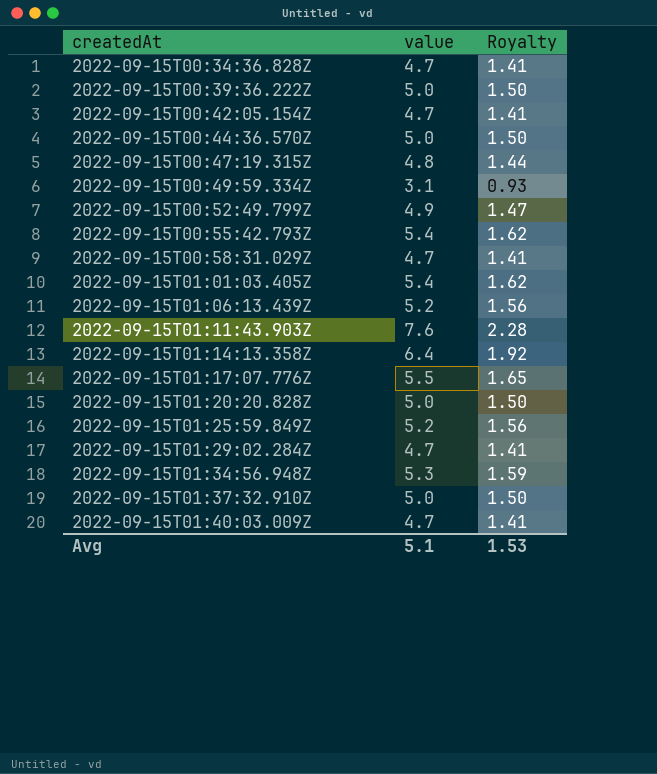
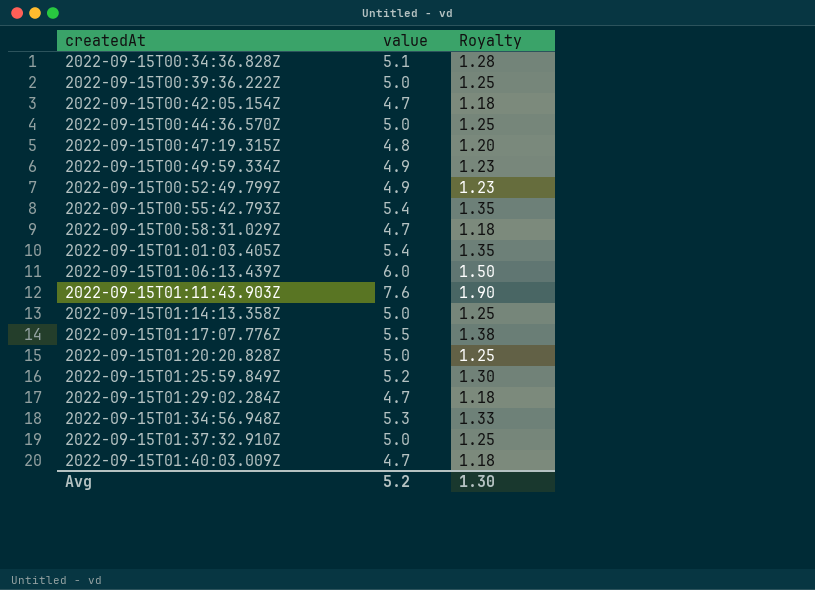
column Royalty | formula: [value] * 0.3 -> [value] * 0.25
2022-09-15T00:34:36.828Z | value: 4.7 -> 5.1
2022-09-15T00:49:59.334Z | value: 3.1 -> 4.9
2022-09-15T01:06:13.439Z | value: 5.2 -> 6.0
2022-09-15T01:14:13.358Z | value: 6.4 -> 5.0
Avg | value: 5.1 -> 5.2
Avg | Royalty: 1.53 -> 1.30

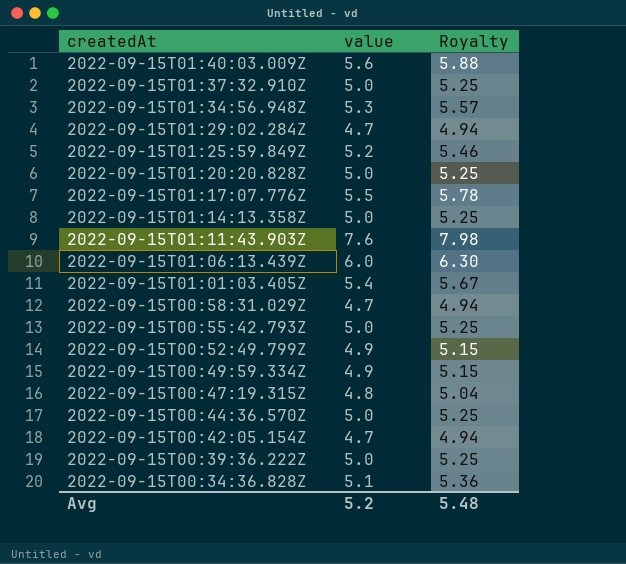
row order: createdAt ascending -> createdAt descending
column Royalty | formula: [value] * 0.25 -> [value] * 1.05
2022-09-15T01:40:03.009Z | value: 4.7 -> 5.6
2022-09-15T00:55:42.793Z | value: 5.4 -> 5.0
Avg | Royalty: 1.30 -> 5.48

